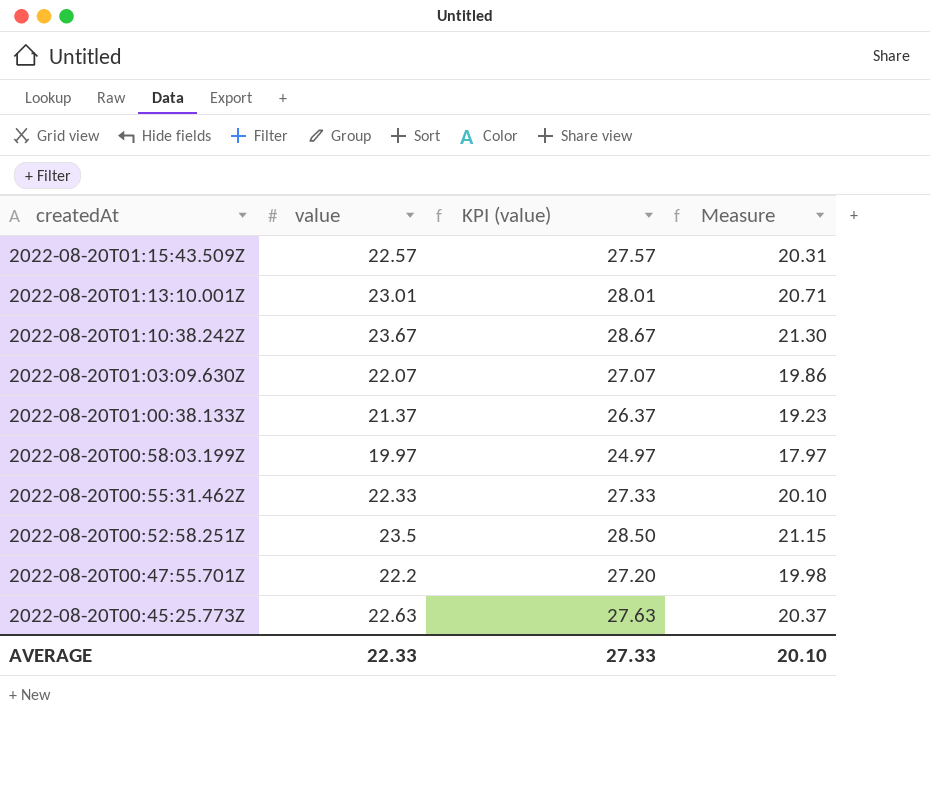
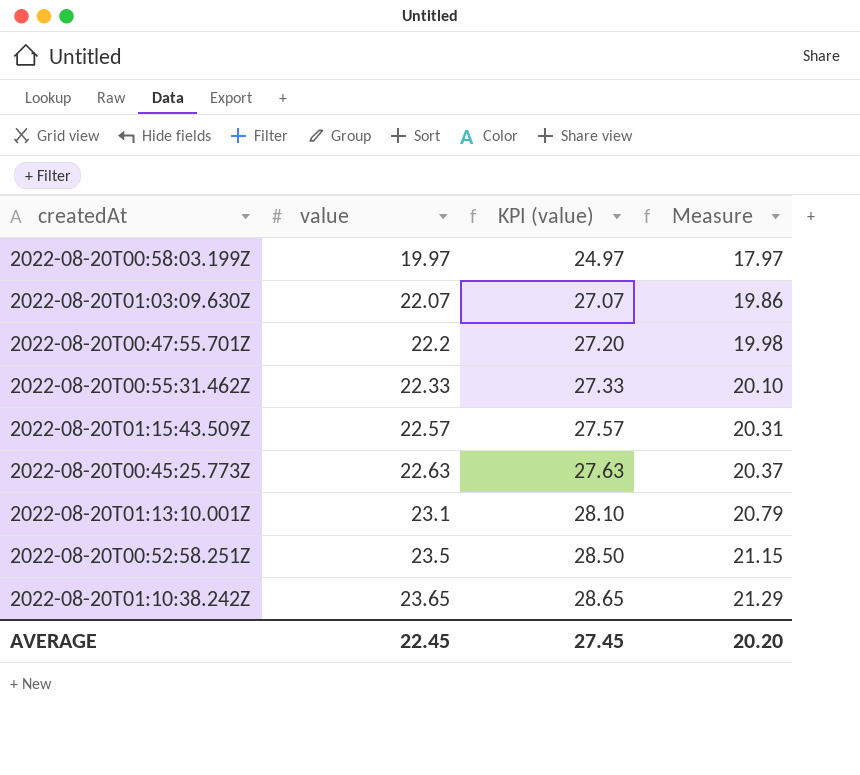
row order: createdAt descending -> value ascending
row 2022-08-20T01:00:38.133Z: 21.37 | 26.37 | 19.23 -> none
2022-08-20T01:13:10.001Z | value: 23.01 -> 23.1
2022-08-20T01:13:10.001Z | KPI (value): 28.01 -> 28.10
2022-08-20T01:13:10.001Z | Measure: 20.71 -> 20.79
2022-08-20T01:10:38.242Z | value: 23.67 -> 23.65
2022-08-20T01:10:38.242Z | KPI (value): 28.67 -> 28.65
2022-08-20T01:10:38.242Z | Measure: 21.30 -> 21.29
AVERAGE | value: 22.33 -> 22.45
AVERAGE | KPI (value): 27.33 -> 27.45
AVERAGE | Measure: 20.10 -> 20.20

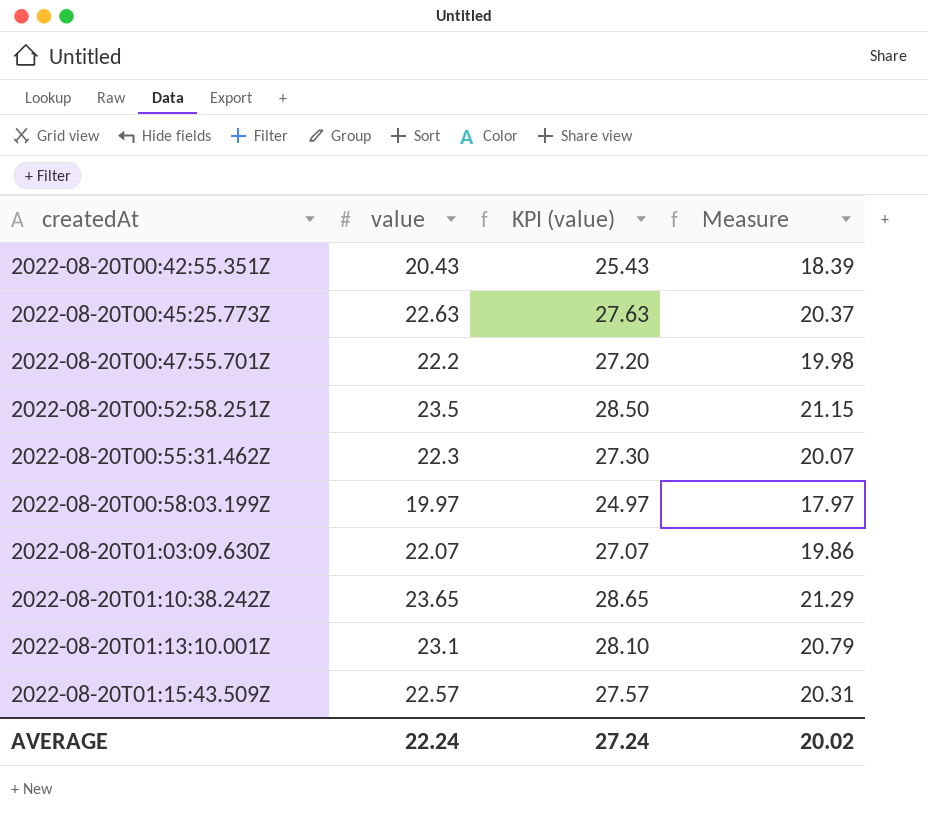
row order: value ascending -> createdAt ascending
row 2022-08-20T00:42:55.351Z: none -> 20.43 | 25.43 | 18.39
2022-08-20T00:55:31.462Z | value: 22.33 -> 22.3
2022-08-20T00:55:31.462Z | KPI (value): 27.33 -> 27.30
2022-08-20T00:55:31.462Z | Measure: 20.10 -> 20.07
AVERAGE | value: 22.45 -> 22.24
AVERAGE | KPI (value): 27.45 -> 27.24
AVERAGE | Measure: 20.20 -> 20.02

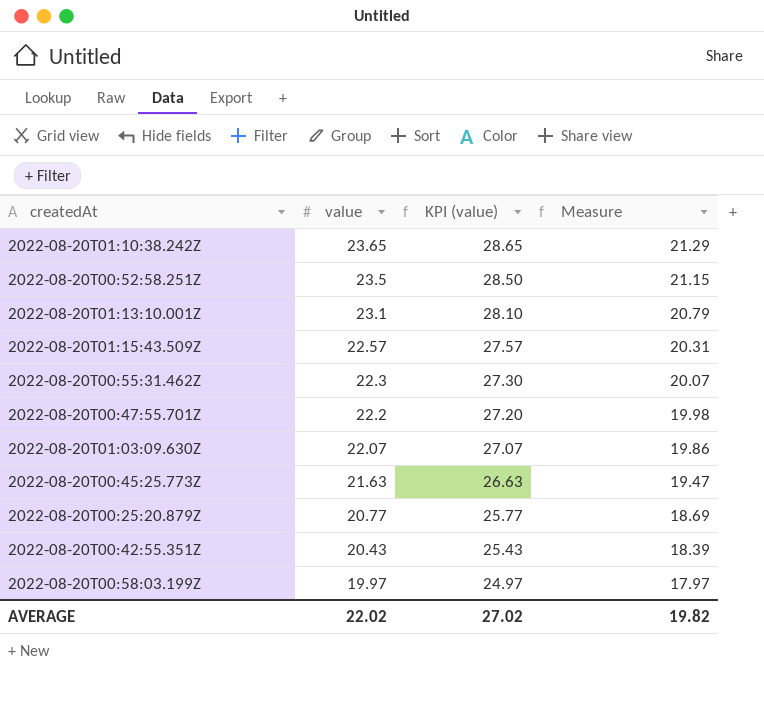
row order: createdAt ascending -> value descending
2022-08-20T00:45:25.773Z | value: 22.63 -> 21.63
2022-08-20T00:45:25.773Z | KPI (value): 27.63 -> 26.63
2022-08-20T00:45:25.773Z | Measure: 20.37 -> 19.47
row 2022-08-20T00:25:20.879Z: none -> 20.77 | 25.77 | 18.69
AVERAGE | value: 22.24 -> 22.02
AVERAGE | KPI (value): 27.24 -> 27.02
AVERAGE | Measure: 20.02 -> 19.82

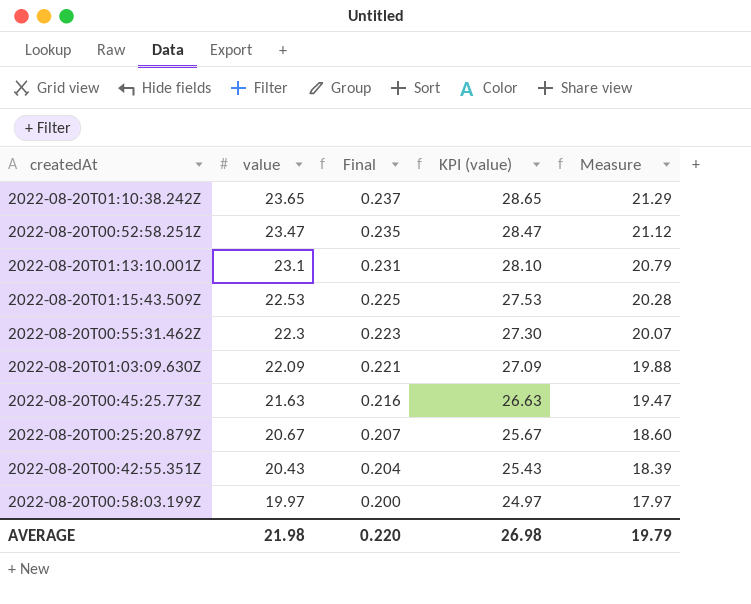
column Final | formula: none -> [value] * 0.01
row 2022-08-20T00:47:55.701Z: 22.2 | 27.20 | 19.98 -> none
2022-08-20T00:52:58.251Z | value: 23.5 -> 23.47
2022-08-20T00:52:58.251Z | KPI (value): 28.50 -> 28.47
2022-08-20T00:52:58.251Z | Measure: 21.15 -> 21.12
2022-08-20T01:15:43.509Z | value: 22.57 -> 22.53
2022-08-20T01:15:43.509Z | KPI (value): 27.57 -> 27.53
2022-08-20T01:15:43.509Z | Measure: 20.31 -> 20.28
2022-08-20T01:03:09.630Z | value: 22.07 -> 22.09
2022-08-20T01:03:09.630Z | KPI (value): 27.07 -> 27.09
2022-08-20T01:03:09.630Z | Measure: 19.86 -> 19.88
2022-08-20T00:25:20.879Z | value: 20.77 -> 20.67
2022-08-20T00:25:20.879Z | KPI (value): 25.77 -> 25.67
2022-08-20T00:25:20.879Z | Measure: 18.69 -> 18.60
AVERAGE | value: 22.02 -> 21.98
AVERAGE | KPI (value): 27.02 -> 26.98
AVERAGE | Measure: 19.82 -> 19.79

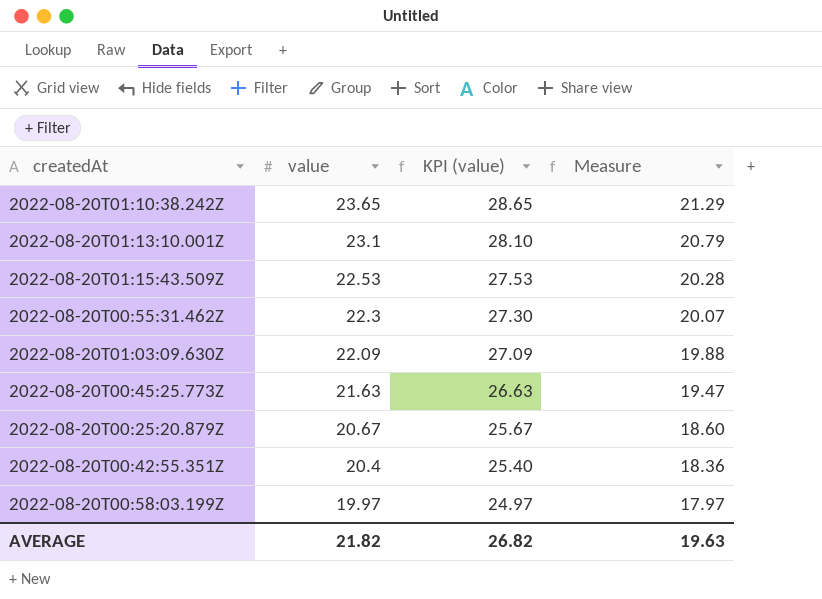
column Final | formula: [value] * 0.01 -> none
row 2022-08-20T00:52:58.251Z: 23.47 | 0.235 | 28.47 | 21.12 -> none
2022-08-20T00:42:55.351Z | value: 20.43 -> 20.4
2022-08-20T00:42:55.351Z | KPI (value): 25.43 -> 25.40
2022-08-20T00:42:55.351Z | Measure: 18.39 -> 18.36
AVERAGE | value: 21.98 -> 21.82
AVERAGE | KPI (value): 26.98 -> 26.82
AVERAGE | Measure: 19.79 -> 19.63

